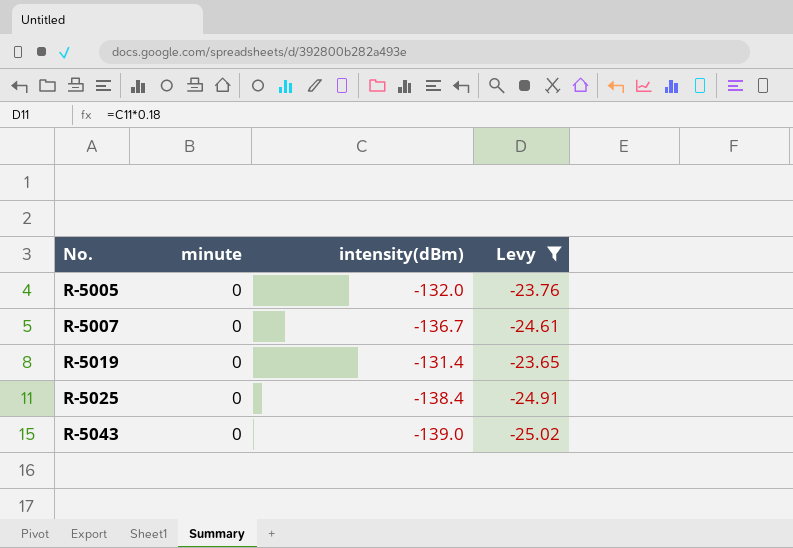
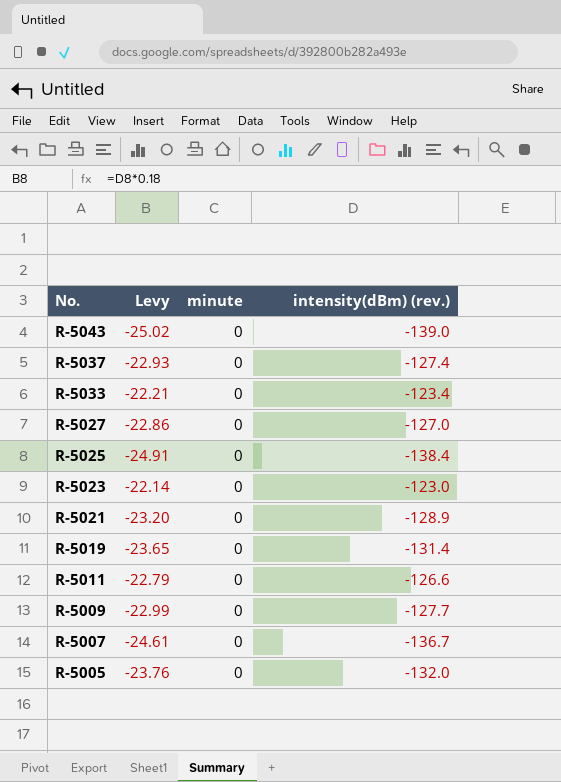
filter: Levy <= -23.65 -> none
row order: No. ascending -> No. descending
column Levy | position: 4 -> 2
column name: intensity(dBm) -> intensity(dBm) (rev.)

